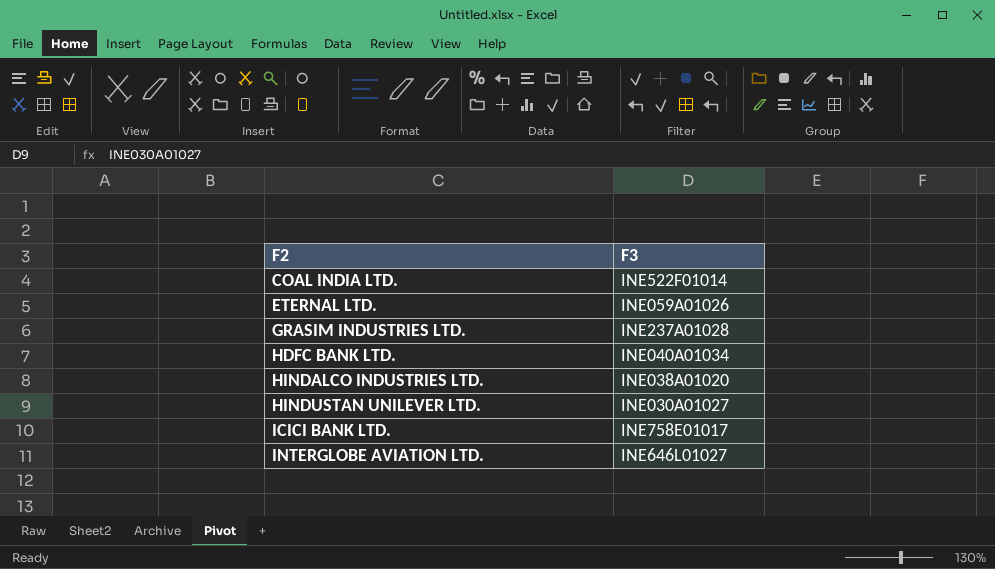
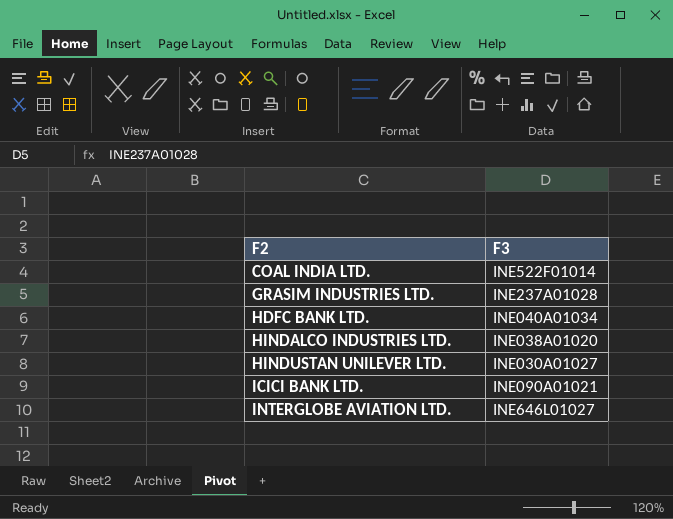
row ETERNAL LTD.: INE059A01026 -> none
ICICI BANK LTD. | F3: INE758E01017 -> INE090A01021

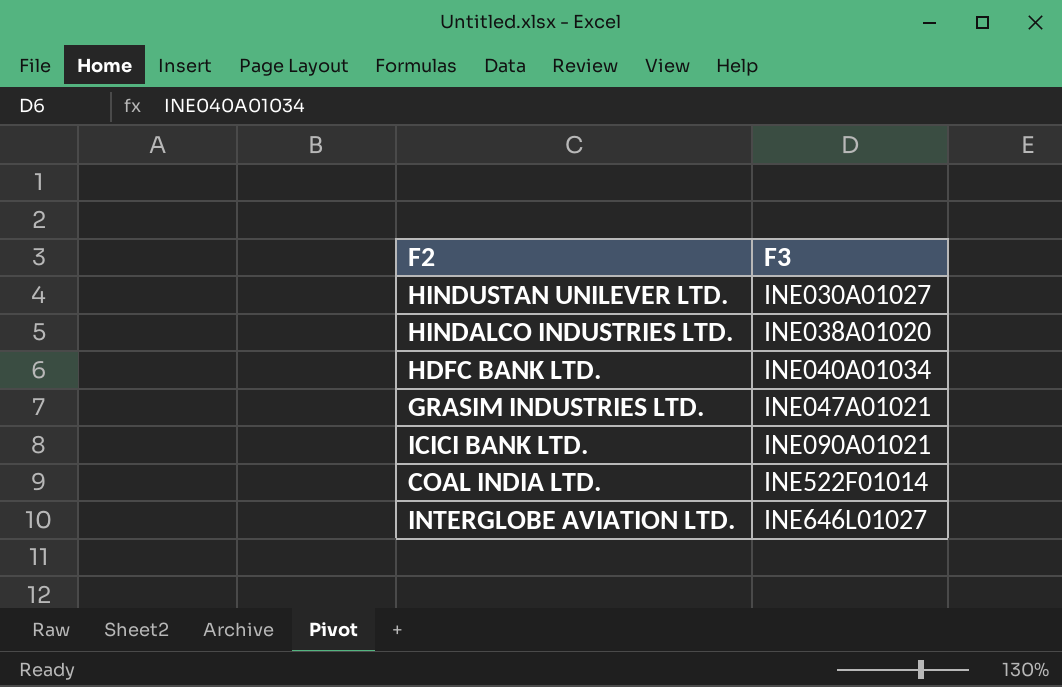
row order: F2 ascending -> F3 ascending
GRASIM INDUSTRIES LTD. | F3: INE237A01028 -> INE047A01021

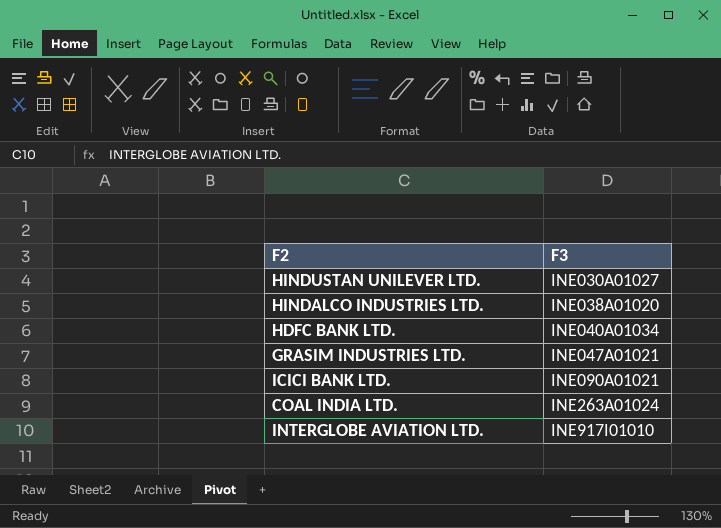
COAL INDIA LTD. | F3: INE522F01014 -> INE263A01024
INTERGLOBE AVIATION LTD. | F3: INE646L01027 -> INE917I01010

